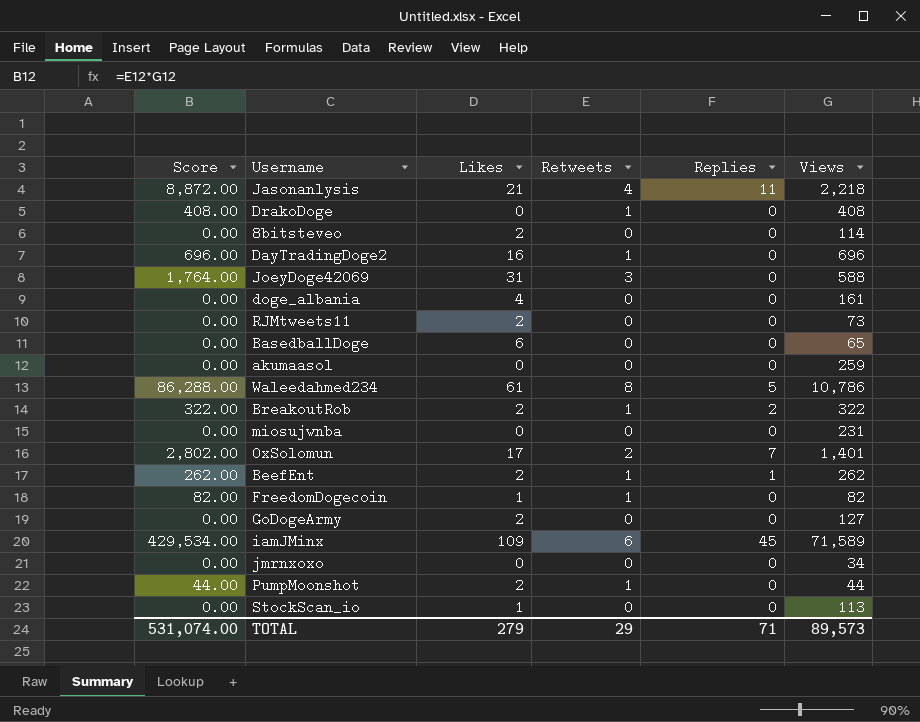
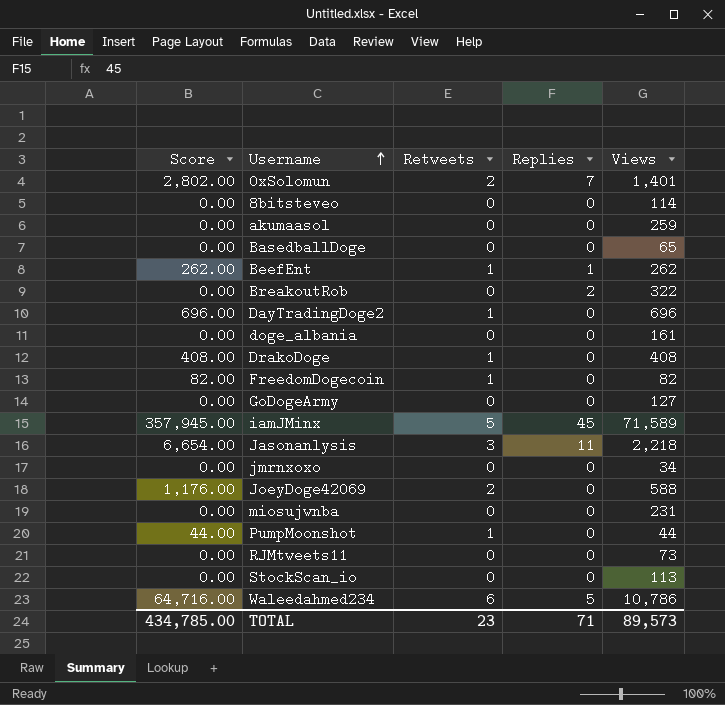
row order: none -> Username ascending
column Likes | position: 3 -> none
BreakoutRob | Score: 322.00 -> 0.00
BreakoutRob | Retweets: 1 -> 0
iamJMinx | Score: 429,534.00 -> 357,945.00
iamJMinx | Retweets: 6 -> 5
Jasonanlysis | Score: 8,872.00 -> 6,654.00
Jasonanlysis | Retweets: 4 -> 3
JoeyDoge42069 | Score: 1,764.00 -> 1,176.00
JoeyDoge42069 | Retweets: 3 -> 2
Waleedahmed234 | Score: 86,288.00 -> 64,716.00
Waleedahmed234 | Retweets: 8 -> 6
TOTAL | Score: 531,074.00 -> 434,785.00
TOTAL | Retweets: 29 -> 23

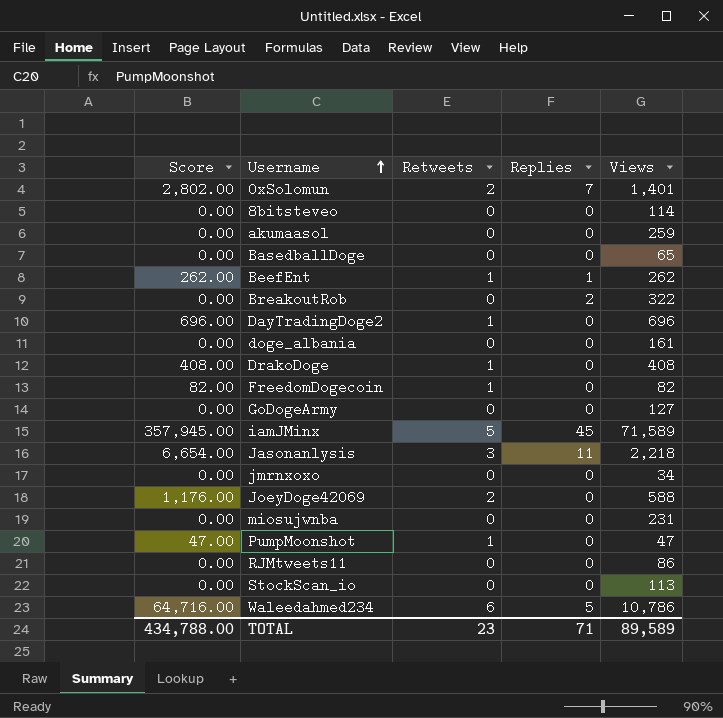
PumpMoonshot | Score: 44.00 -> 47.00
PumpMoonshot | Views: 44 -> 47
RJMtweets11 | Views: 73 -> 86
TOTAL | Score: 434,785.00 -> 434,788.00
TOTAL | Views: 89,573 -> 89,589

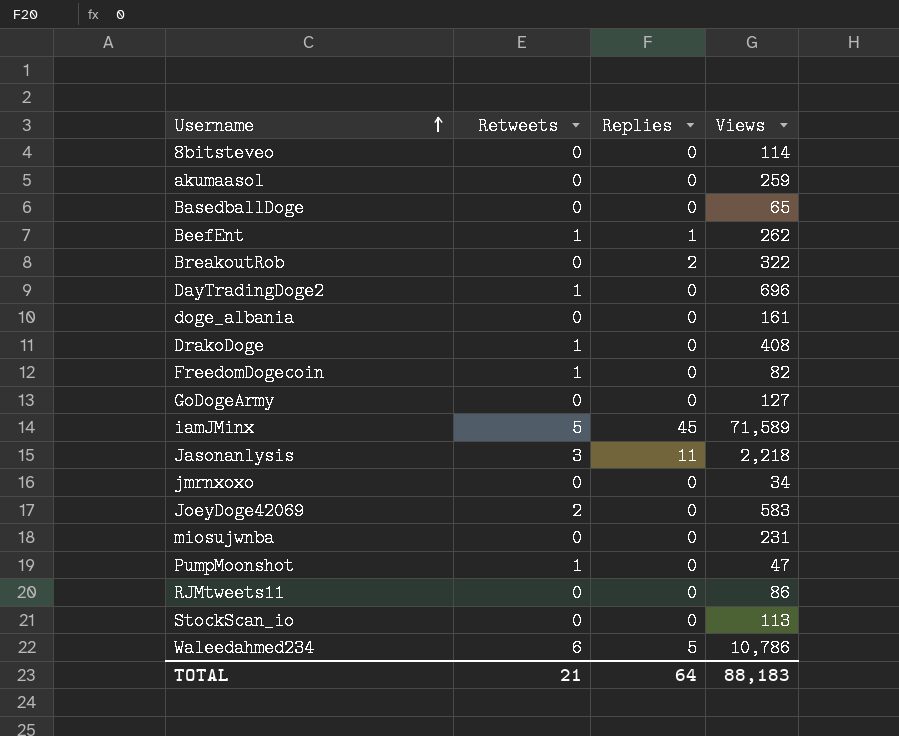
column Score | formula: [Retweets] * [Views] -> none
row 0xSolomun: 2,802.00 | 2 | 7 | 1,401 -> none
JoeyDoge42069 | Views: 588 -> 583
TOTAL | Retweets: 23 -> 21
TOTAL | Replies: 71 -> 64
TOTAL | Views: 89,589 -> 88,183

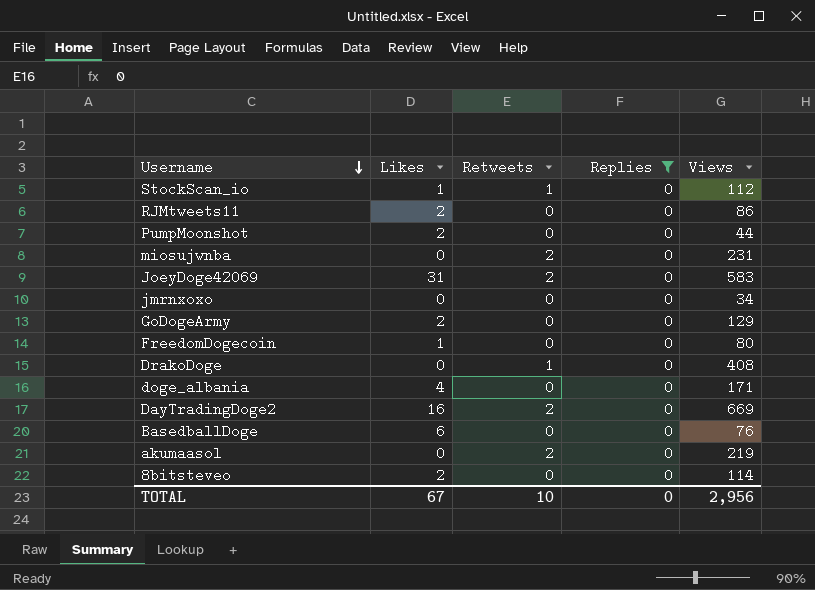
filter: none -> Replies = 0
row order: Username ascending -> Username descending
column Likes | position: none -> 2
StockScan_io | Retweets: 0 -> 1
StockScan_io | Views: 113 -> 112
PumpMoonshot | Retweets: 1 -> 0
PumpMoonshot | Views: 47 -> 44
miosujwnba | Retweets: 0 -> 2
GoDogeArmy | Views: 127 -> 129
FreedomDogecoin | Retweets: 1 -> 0
FreedomDogecoin | Views: 82 -> 80
doge_albania | Views: 161 -> 171
DayTradingDoge2 | Retweets: 1 -> 2
DayTradingDoge2 | Views: 696 -> 669
BasedballDoge | Views: 65 -> 76
akumaasol | Retweets: 0 -> 2
akumaasol | Views: 259 -> 219
TOTAL | Retweets: 21 -> 10
TOTAL | Replies: 64 -> 0
TOTAL | Views: 88,183 -> 2,956

